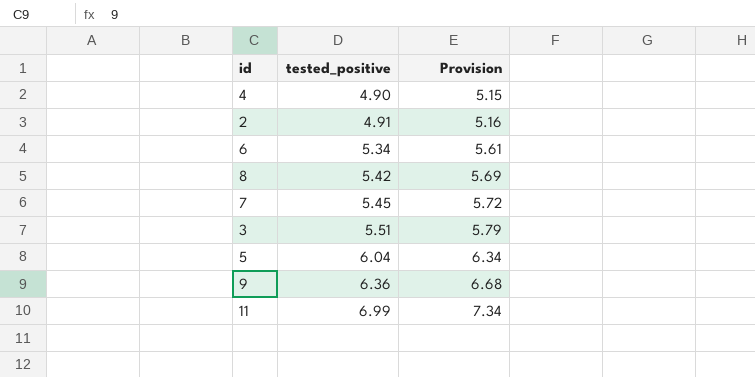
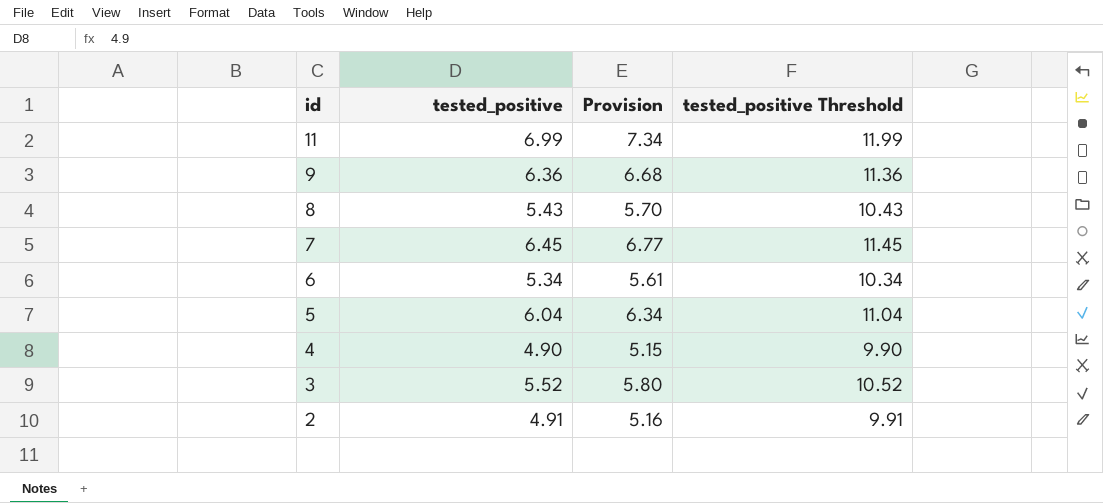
row order: tested_positive ascending -> id descending
column tested_positive Threshold | formula: none -> [tested_positive] + 5
8 | tested_positive: 5.42 -> 5.43
8 | Provision: 5.69 -> 5.70
7 | tested_positive: 5.45 -> 6.45
7 | Provision: 5.72 -> 6.77
3 | tested_positive: 5.51 -> 5.52
3 | Provision: 5.79 -> 5.80

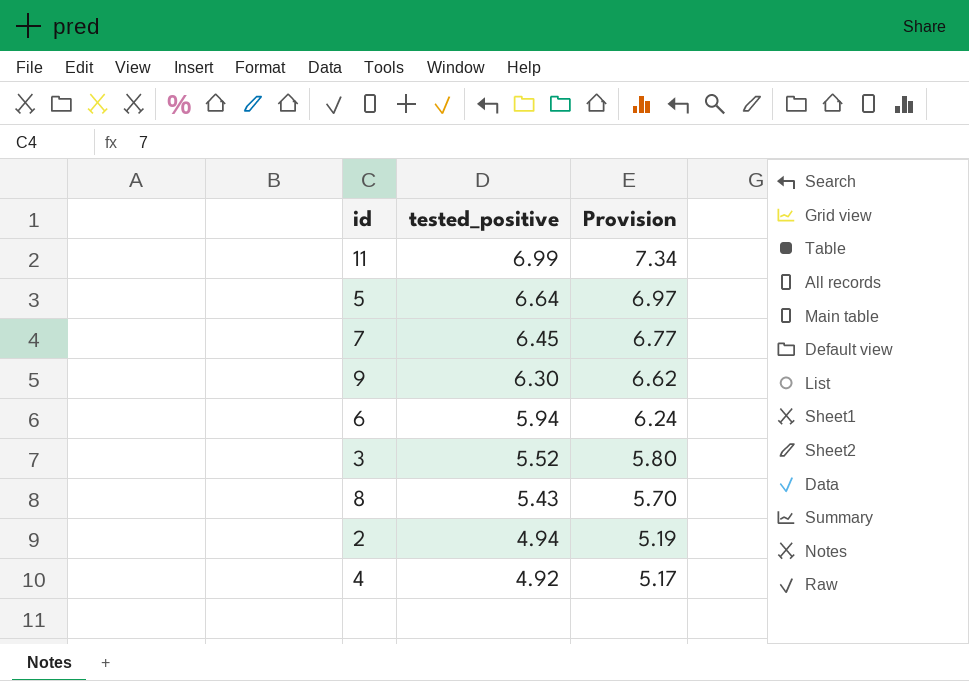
row order: id descending -> tested_positive descending
column tested_positive Threshold | formula: [tested_positive] + 5 -> none
5 | tested_positive: 6.04 -> 6.64
5 | Provision: 6.34 -> 6.97
9 | tested_positive: 6.36 -> 6.30
9 | Provision: 6.68 -> 6.62
6 | tested_positive: 5.34 -> 5.94
6 | Provision: 5.61 -> 6.24
2 | tested_positive: 4.91 -> 4.94
2 | Provision: 5.16 -> 5.19
4 | tested_positive: 4.90 -> 4.92
4 | Provision: 5.15 -> 5.17

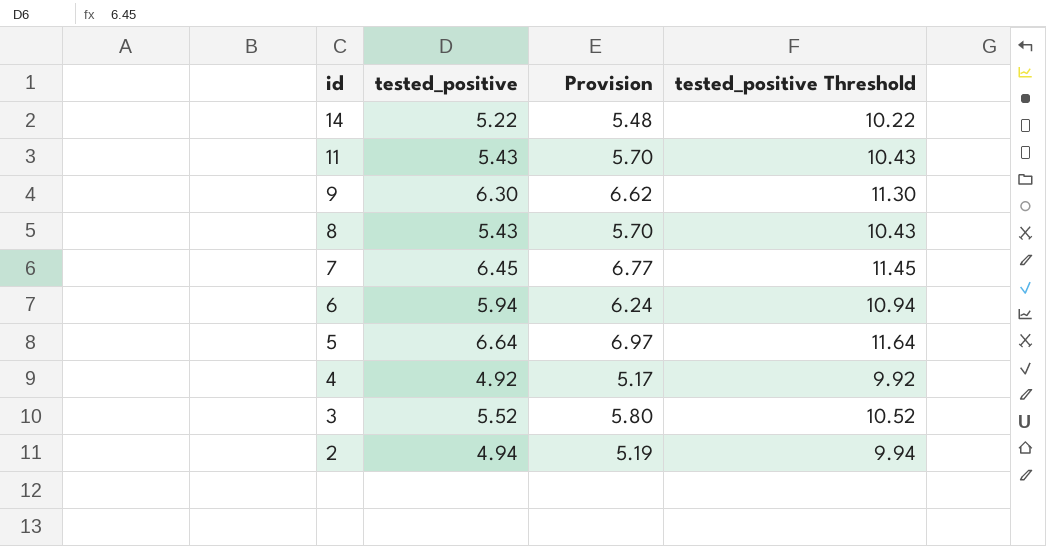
row order: tested_positive descending -> id descending
column tested_positive Threshold | formula: none -> [tested_positive] + 5
row 14: none -> 5.22 | 5.48 | 10.22
11 | tested_positive: 6.99 -> 5.43
11 | Provision: 7.34 -> 5.70

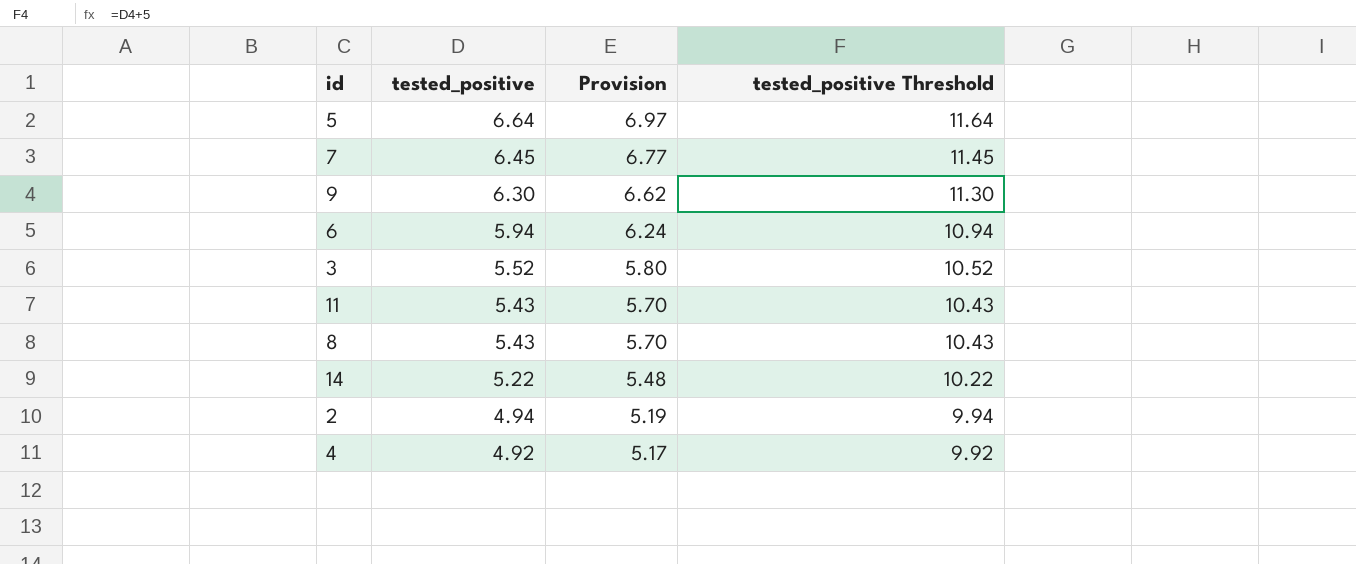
row order: id descending -> tested_positive descending

